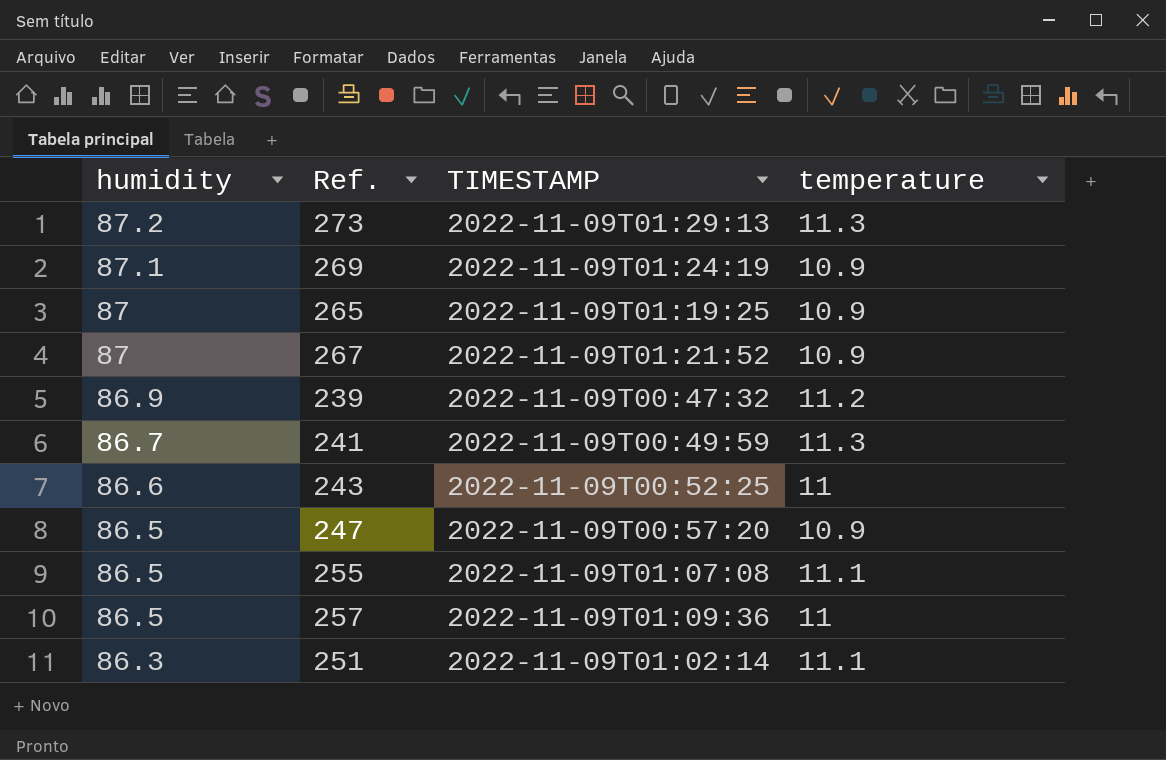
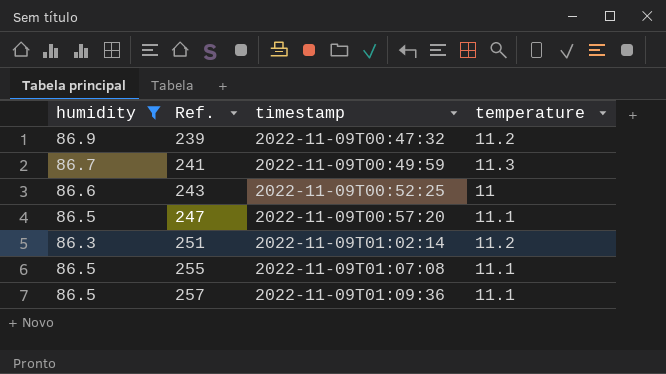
filter: none -> humidity <= 86.9
row order: humidity descending -> Ref. ascending
column name: TIMESTAMP -> timestamp
247 | temperature: 10.9 -> 11.1
251 | temperature: 11.1 -> 11.2
257 | temperature: 11 -> 11.1

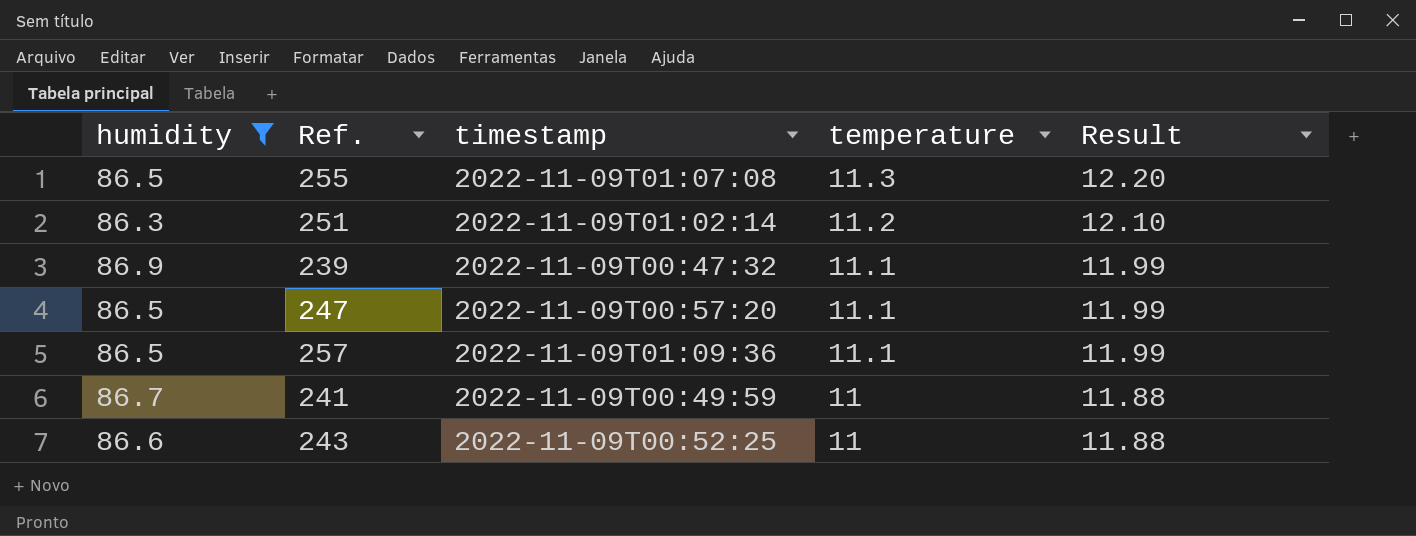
row order: Ref. ascending -> temperature descending
column Result | formula: none -> [temperature] * 1.08
255 | temperature: 11.1 -> 11.3
239 | temperature: 11.2 -> 11.1
241 | temperature: 11.3 -> 11

